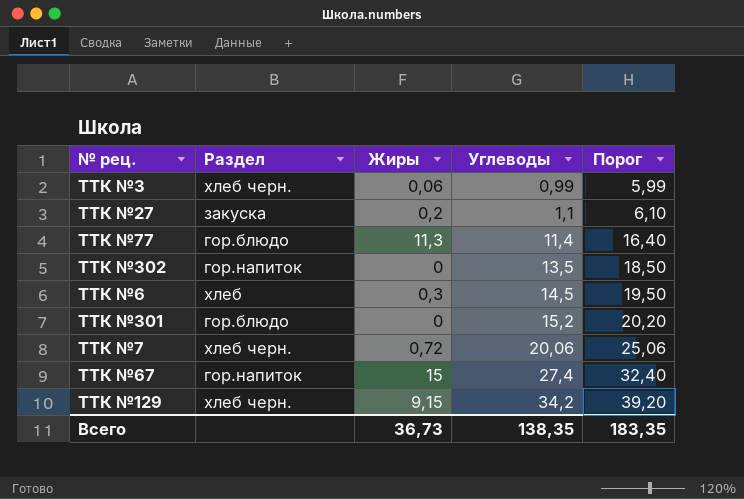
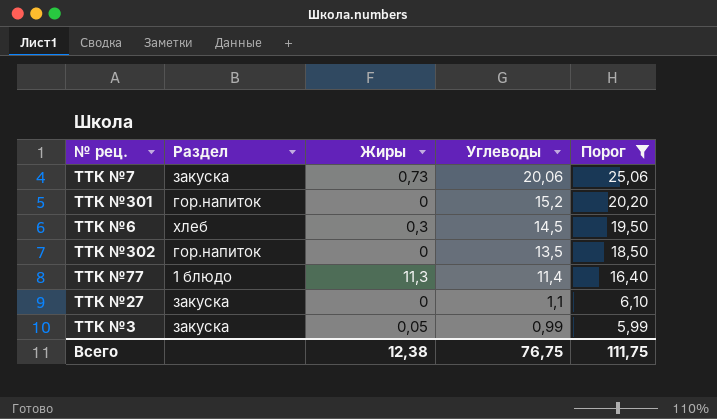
filter: none -> Порог <= 25,06
row order: Углеводы ascending -> Углеводы descending
ТТК №7 | Раздел: хлеб черн. -> закуска
ТТК №7 | Жиры: 0,72 -> 0,73
ТТК №301 | Раздел: гор.блюдо -> гор.напиток
ТТК №77 | Раздел: гор.блюдо -> 1 блюдо
ТТК №27 | Жиры: 0,2 -> 0
ТТК №3 | Раздел: хлеб черн. -> закуска
ТТК №3 | Жиры: 0,06 -> 0,05
Всего | Жиры: 36,73 -> 12,38
Всего | Углеводы: 138,35 -> 76,75
Всего | Порог: 183,35 -> 111,75

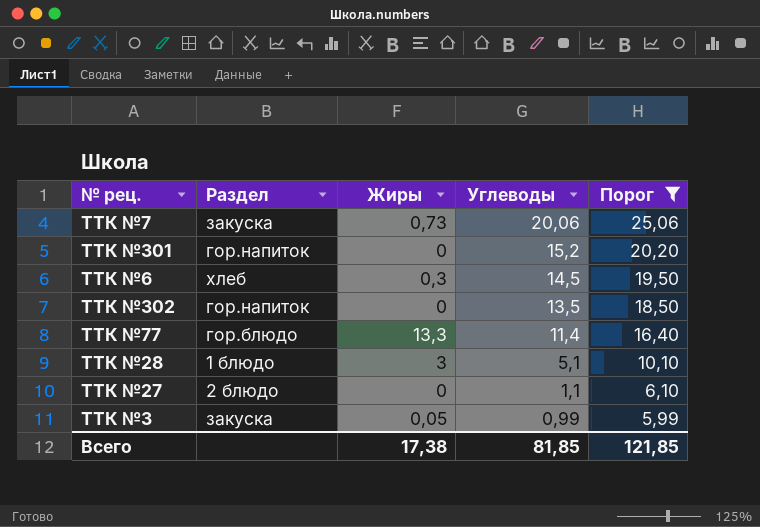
ТТК №77 | Раздел: 1 блюдо -> гор.блюдо
ТТК №77 | Жиры: 11,3 -> 13,3
row ТТК №28: none -> 1 блюдо | 3 | 5,1 | 10,10
ТТК №27 | Раздел: закуска -> 2 блюдо
Всего | Жиры: 12,38 -> 17,38
Всего | Углеводы: 76,75 -> 81,85
Всего | Порог: 111,75 -> 121,85

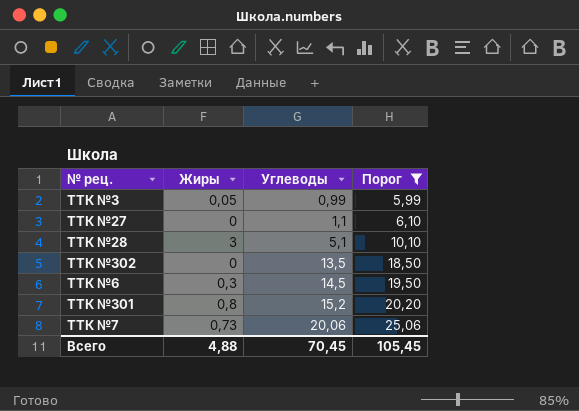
row order: Углеводы descending -> Углеводы ascending
column Раздел | position: 2 -> none
row ТТК №77: гор.блюдо | 13,3 | 11,4 | 16,40 -> none
ТТК №301 | Жиры: 0 -> 0,8
Всего | Жиры: 17,38 -> 4,88
Всего | Углеводы: 81,85 -> 70,45
Всего | Порог: 121,85 -> 105,45

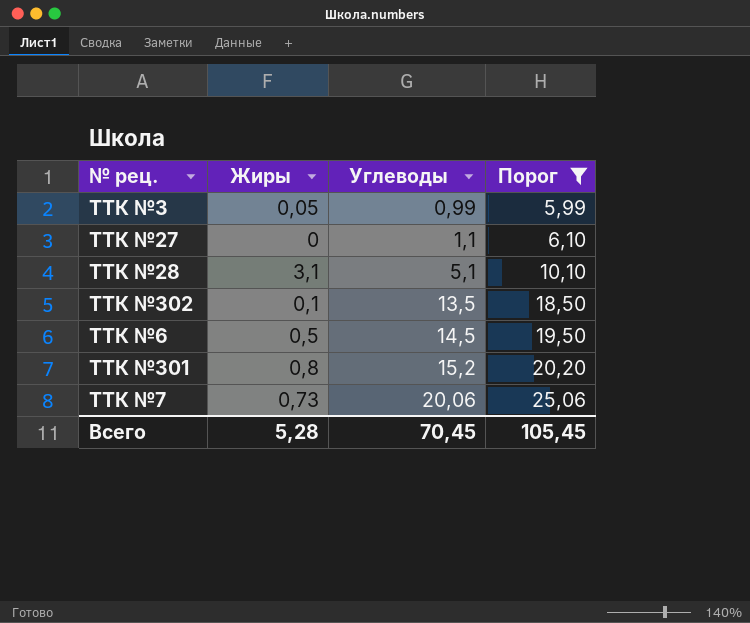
ТТК №28 | Жиры: 3 -> 3,1
ТТК №302 | Жиры: 0 -> 0,1
ТТК №6 | Жиры: 0,3 -> 0,5
Всего | Жиры: 4,88 -> 5,28

